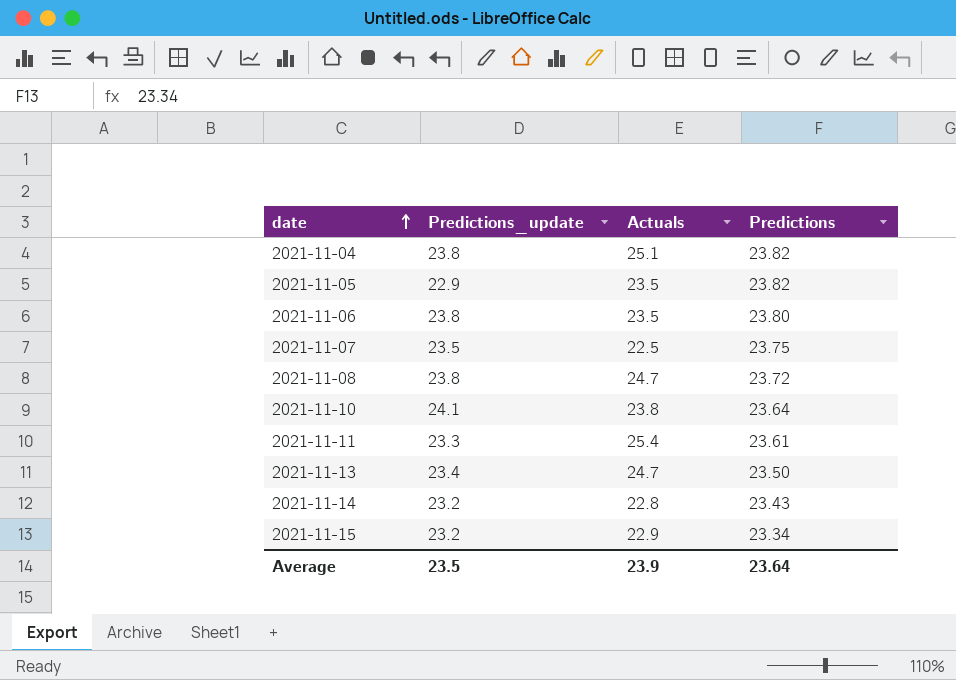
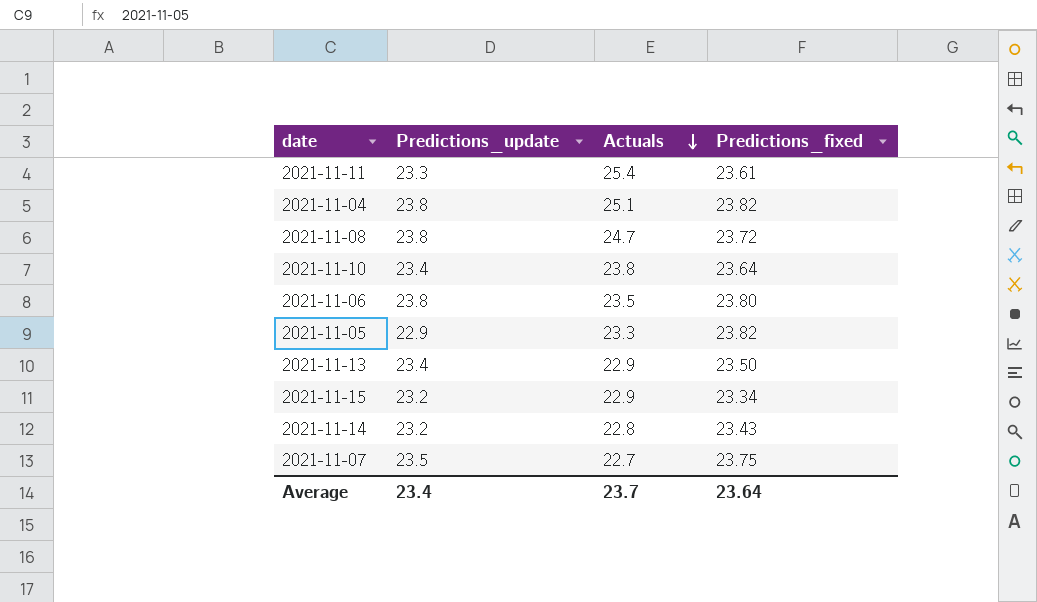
row order: date ascending -> Actuals descending
column name: Predictions -> Predictions_fixed
2021-11-10 | Predictions_update: 24.1 -> 23.4
2021-11-05 | Actuals: 23.5 -> 23.3
2021-11-13 | Actuals: 24.7 -> 22.9
2021-11-07 | Actuals: 22.5 -> 22.7
Average | Predictions_update: 23.5 -> 23.4
Average | Actuals: 23.9 -> 23.7

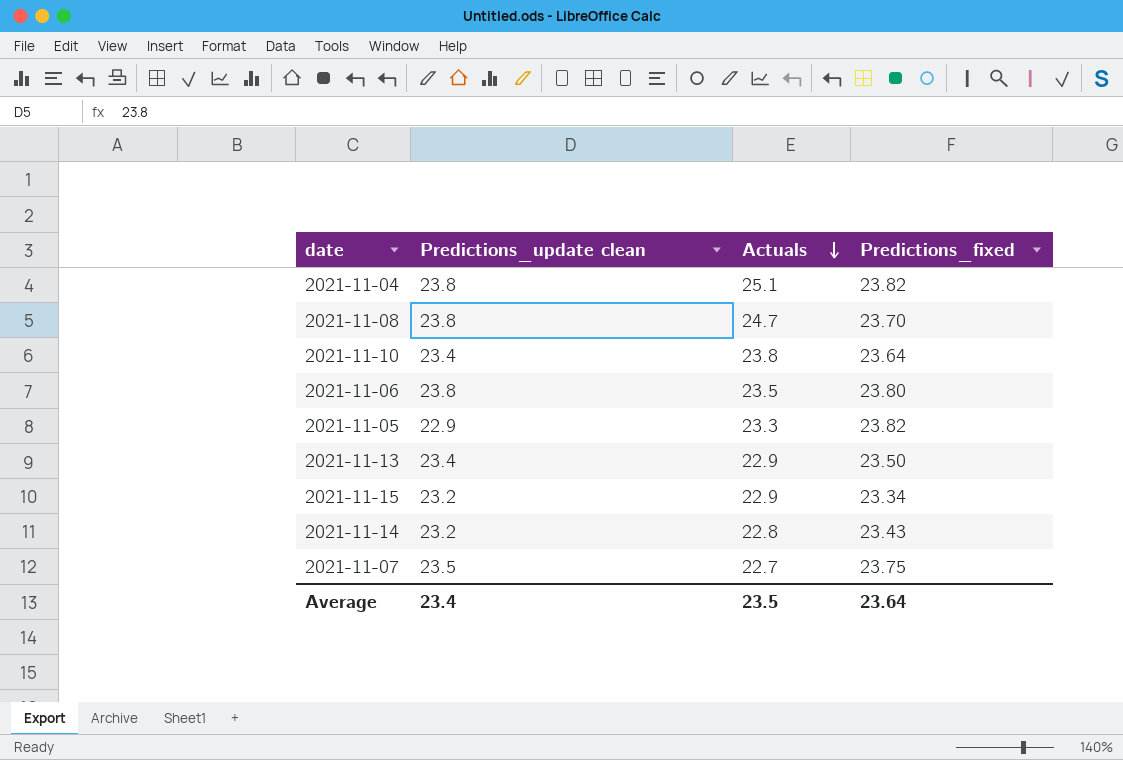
column name: Predictions_update -> Predictions_update clean
row 2021-11-11: 23.3 | 25.4 | 23.61 -> none
2021-11-08 | Predictions_fixed: 23.72 -> 23.70
Average | Actuals: 23.7 -> 23.5

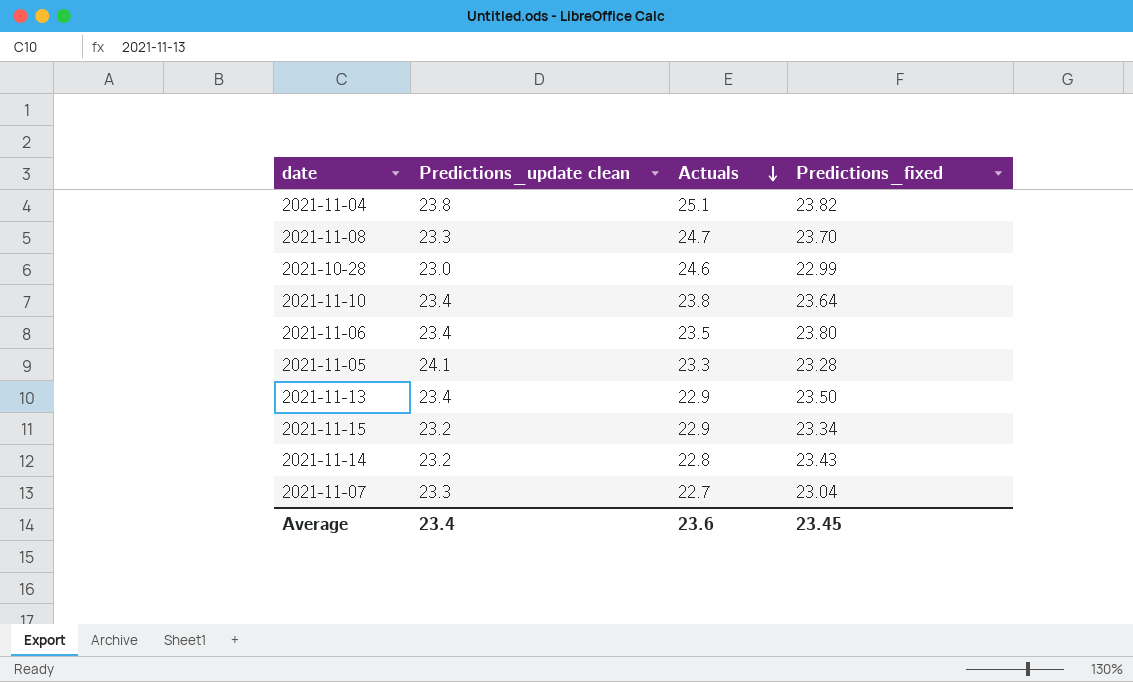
2021-11-08 | Predictions_update clean: 23.8 -> 23.3
row 2021-10-28: none -> 23.0 | 24.6 | 22.99
2021-11-06 | Predictions_update clean: 23.8 -> 23.4
2021-11-05 | Predictions_update clean: 22.9 -> 24.1
2021-11-05 | Predictions_fixed: 23.82 -> 23.28
2021-11-07 | Predictions_update clean: 23.5 -> 23.3
2021-11-07 | Predictions_fixed: 23.75 -> 23.04
Average | Actuals: 23.5 -> 23.6
Average | Predictions_fixed: 23.64 -> 23.45

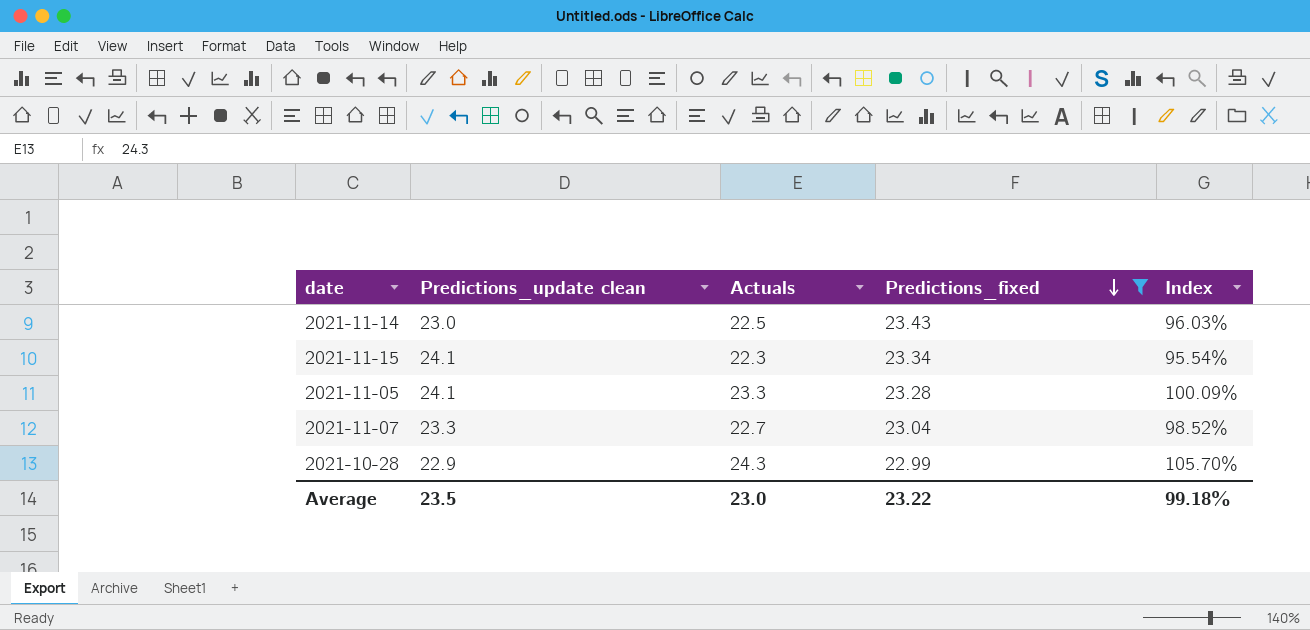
filter: none -> Predictions_fixed <= 23.43
row order: Actuals descending -> Predictions_fixed descending
column Index | formula: none -> [Actuals] / [Predictions_fixed]
2021-11-14 | Predictions_update clean: 23.2 -> 23.0
2021-11-14 | Actuals: 22.8 -> 22.5
2021-11-15 | Predictions_update clean: 23.2 -> 24.1
2021-11-15 | Actuals: 22.9 -> 22.3
2021-10-28 | Predictions_update clean: 23.0 -> 22.9
2021-10-28 | Actuals: 24.6 -> 24.3
Average | Predictions_update clean: 23.4 -> 23.5
Average | Actuals: 23.6 -> 23.0
Average | Predictions_fixed: 23.45 -> 23.22

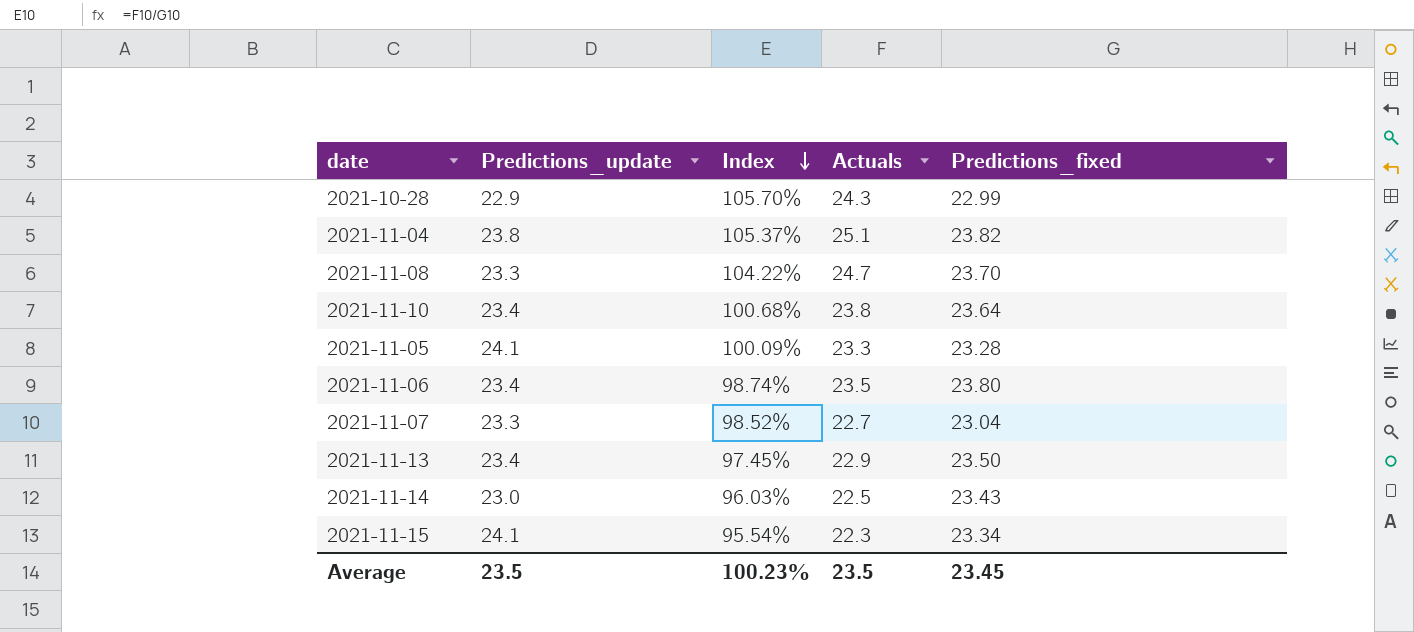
filter: Predictions_fixed <= 23.43 -> none
row order: Predictions_fixed descending -> Index descending
column name: Predictions_update clean -> Predictions_update
column Index | position: 5 -> 3
Average | Index: 99.18% -> 100.23%
Average | Actuals: 23.0 -> 23.5
Average | Predictions_fixed: 23.22 -> 23.45

